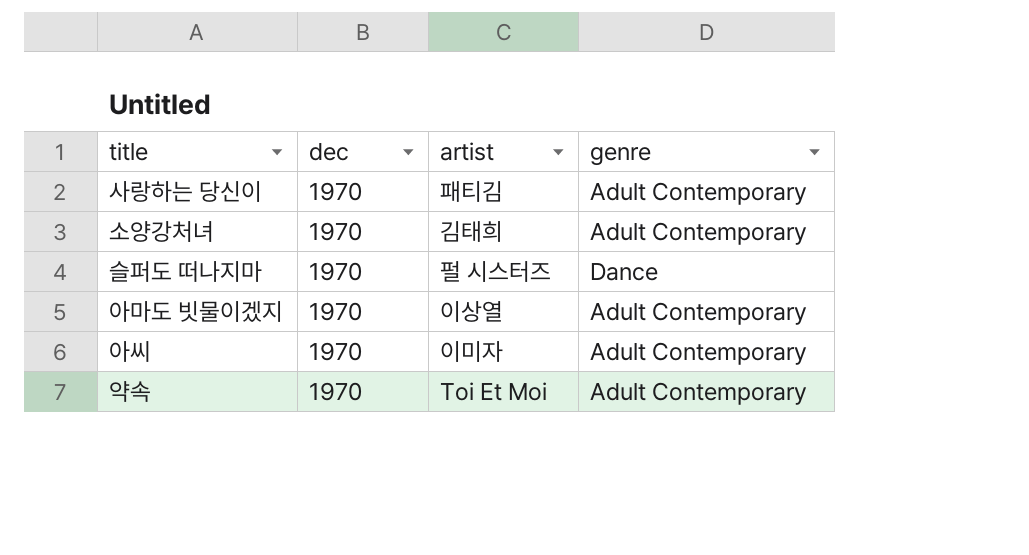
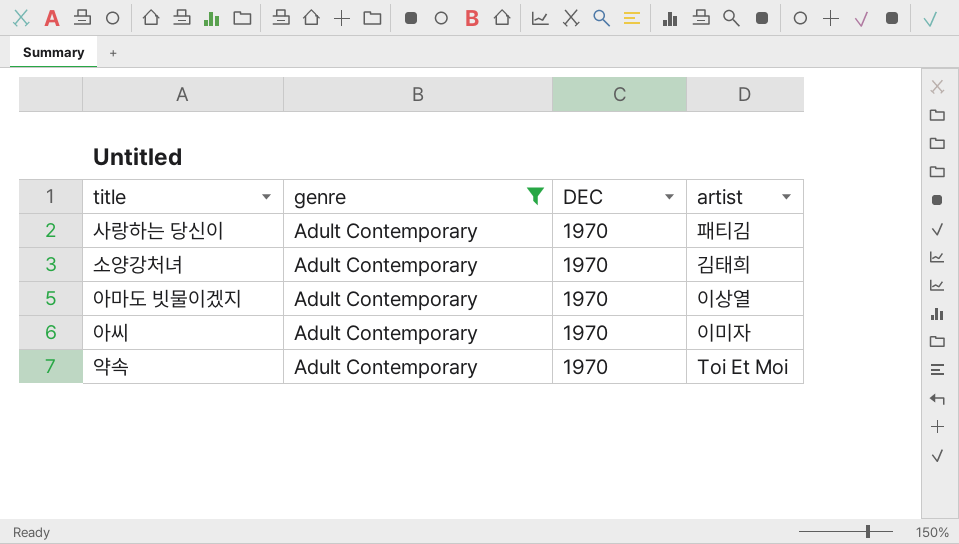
filter: none -> genre = Adult Contemporary
column genre | position: 4 -> 2
column name: dec -> DEC

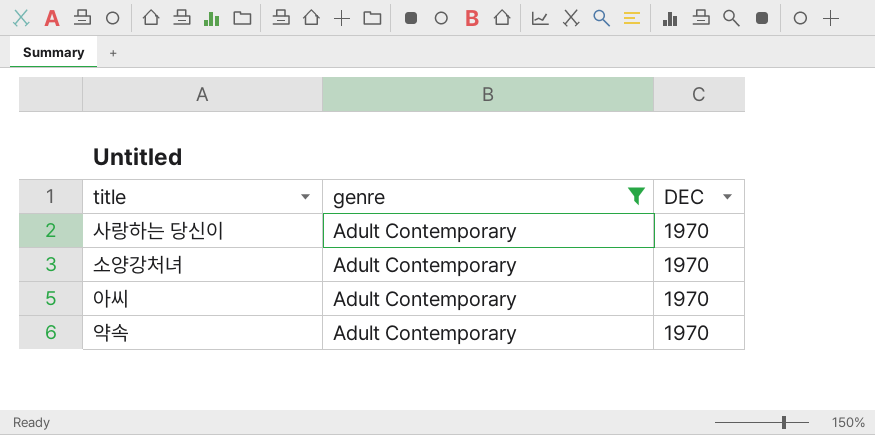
column artist | position: 4 -> none
row 아마도 빗물이겠지: Adult Contemporary | 1970 | 이상열 -> none

